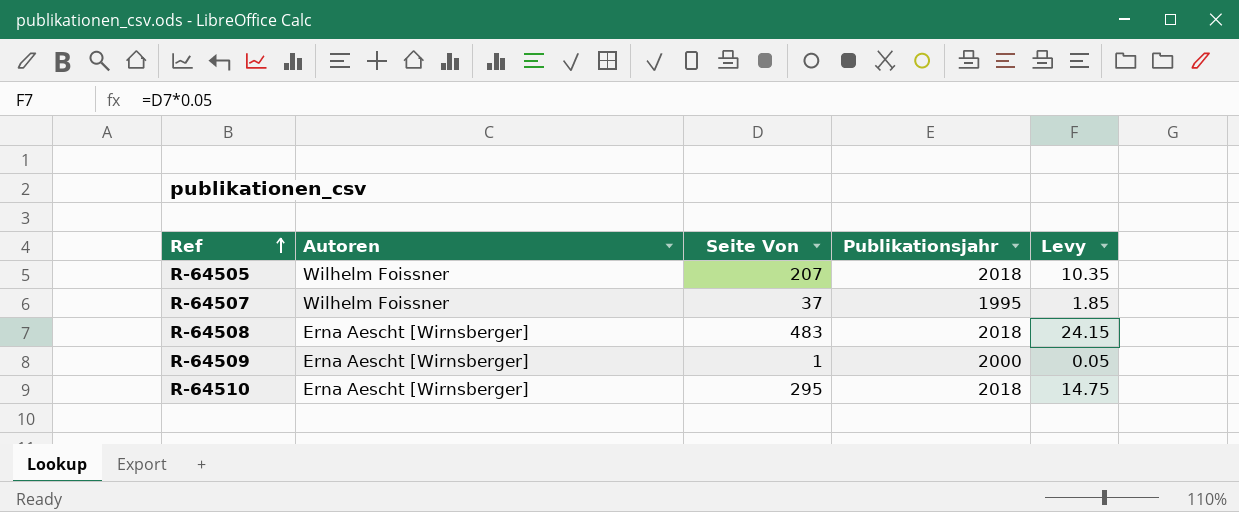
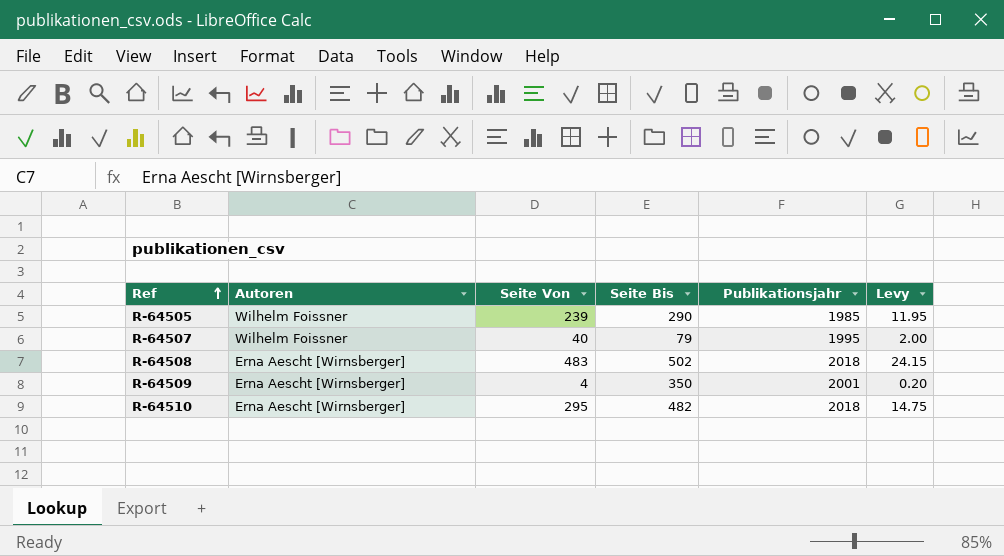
column Seite Bis | position: none -> 4
R-64505 | Seite Von: 207 -> 239
R-64505 | Publikationsjahr: 2018 -> 1985
R-64505 | Levy: 10.35 -> 11.95
R-64507 | Seite Von: 37 -> 40
R-64507 | Levy: 1.85 -> 2.00
R-64509 | Seite Von: 1 -> 4
R-64509 | Publikationsjahr: 2000 -> 2001
R-64509 | Levy: 0.05 -> 0.20

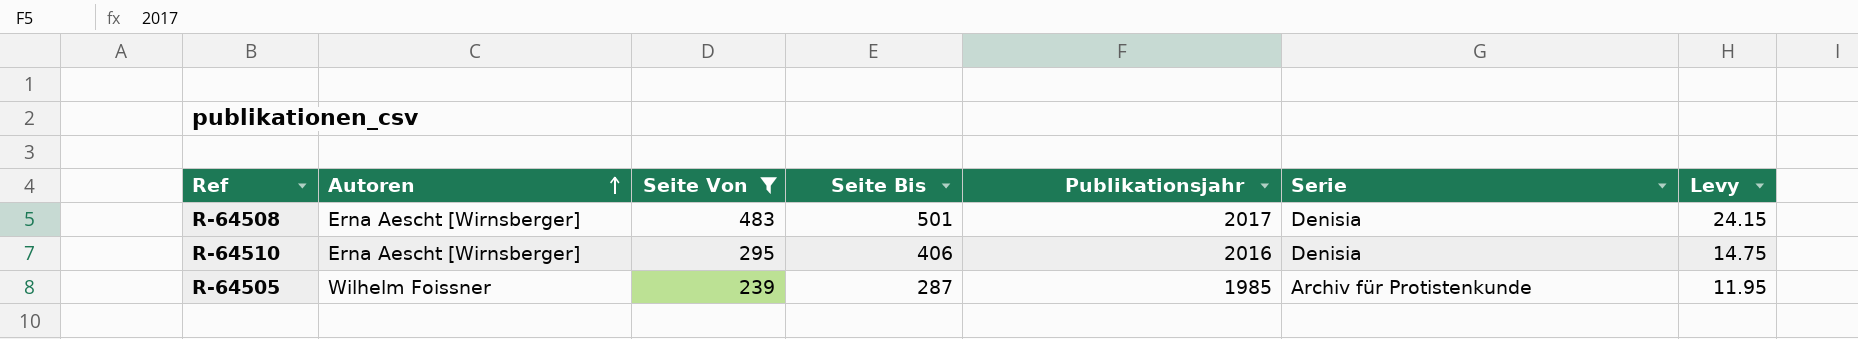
filter: none -> Seite Von >= 239
row order: Ref ascending -> Autoren ascending
column Serie | position: none -> 6
R-64508 | Seite Bis: 502 -> 501
R-64508 | Publikationsjahr: 2018 -> 2017
R-64510 | Seite Bis: 482 -> 406
R-64510 | Publikationsjahr: 2018 -> 2016
R-64505 | Seite Bis: 290 -> 287

